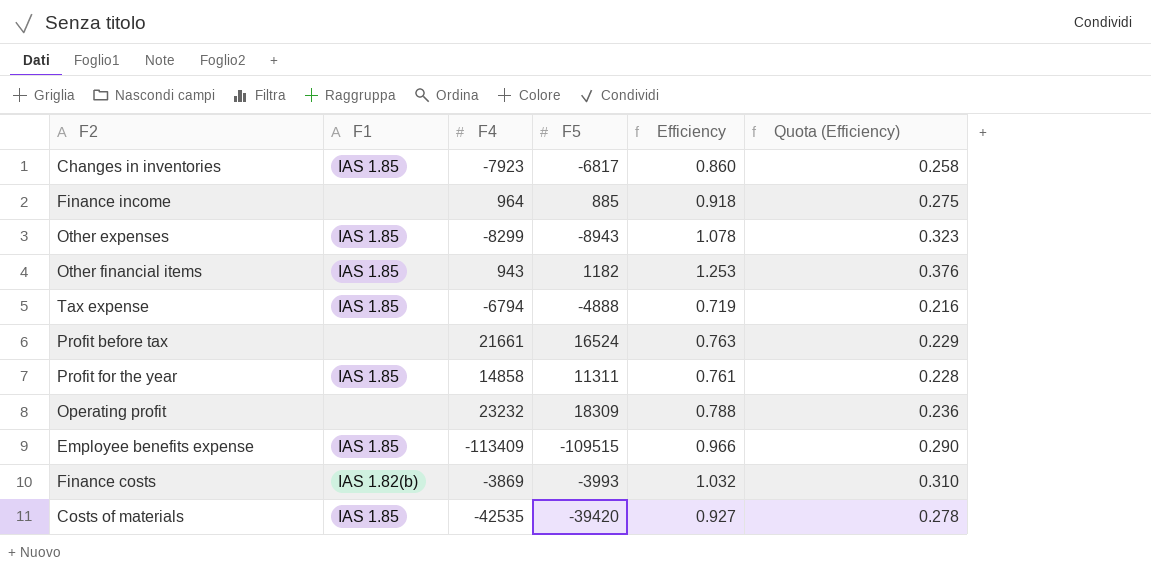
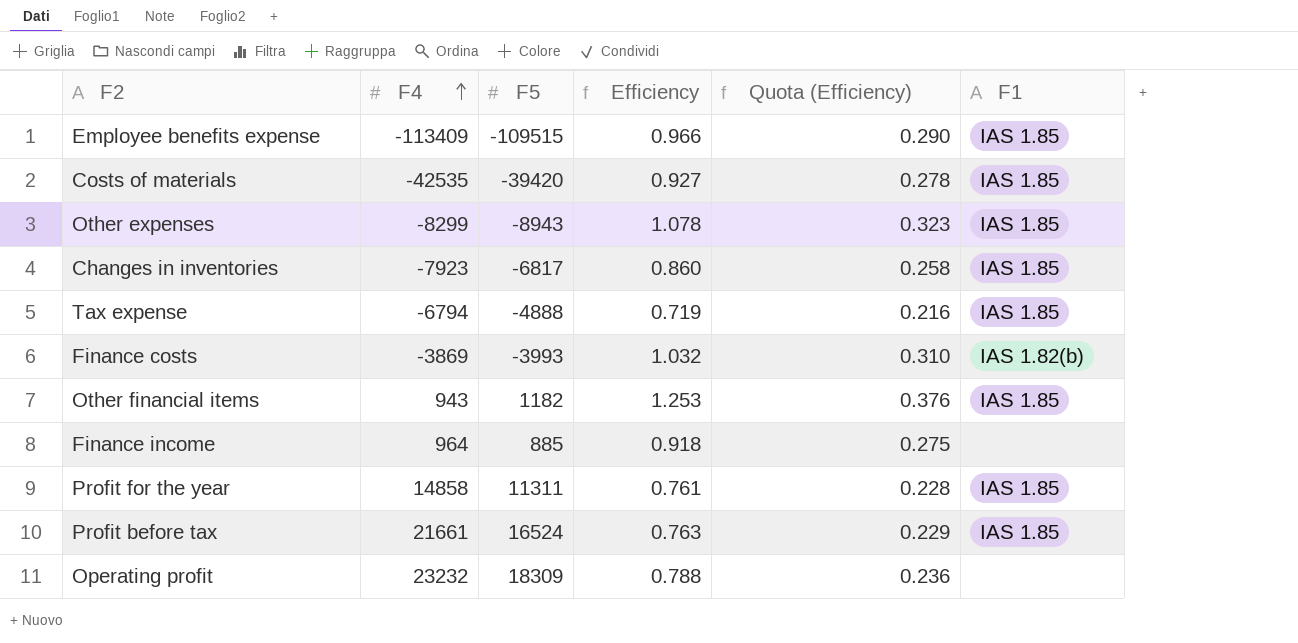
row order: none -> F4 ascending
column F1 | position: 2 -> 6
Profit before tax | F1: none -> IAS 1.85

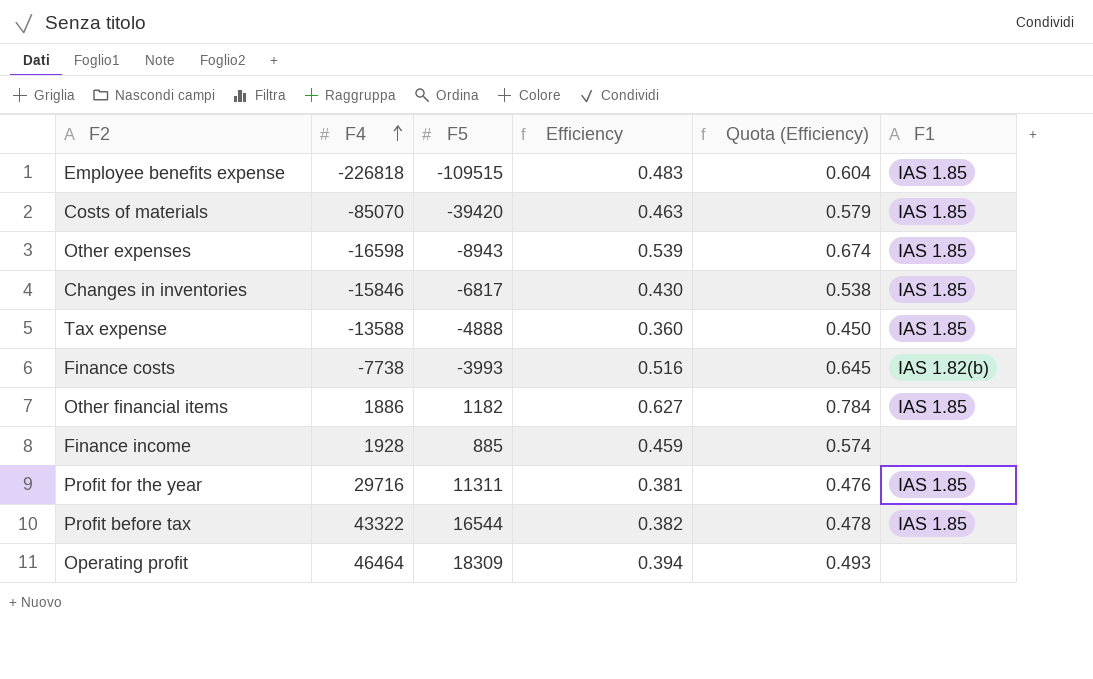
column Quota (Efficiency) | formula: [Efficiency] * 0.3 -> [Efficiency] * 1.25
Employee benefits expense | F4: -113409 -> -226818
Employee benefits expense | Efficiency: 0.966 -> 0.483
Costs of materials | F4: -42535 -> -85070
Costs of materials | Efficiency: 0.927 -> 0.463
Other expenses | F4: -8299 -> -16598
Other expenses | Efficiency: 1.078 -> 0.539
Changes in inventories | F4: -7923 -> -15846
Changes in inventories | Efficiency: 0.860 -> 0.430
Tax expense | F4: -6794 -> -13588
Tax expense | Efficiency: 0.719 -> 0.360
Finance costs | F4: -3869 -> -7738
Finance costs | Efficiency: 1.032 -> 0.516
Other financial items | F4: 943 -> 1886
Other financial items | Efficiency: 1.253 -> 0.627
Finance income | F4: 964 -> 1928
Finance income | Efficiency: 0.918 -> 0.459
Profit for the year | F4: 14858 -> 29716
Profit for the year | Efficiency: 0.761 -> 0.381
Profit before tax | F4: 21661 -> 43322
Profit before tax | F5: 16524 -> 16544
Profit before tax | Efficiency: 0.763 -> 0.382
Operating profit | F4: 23232 -> 46464
Operating profit | Efficiency: 0.788 -> 0.394

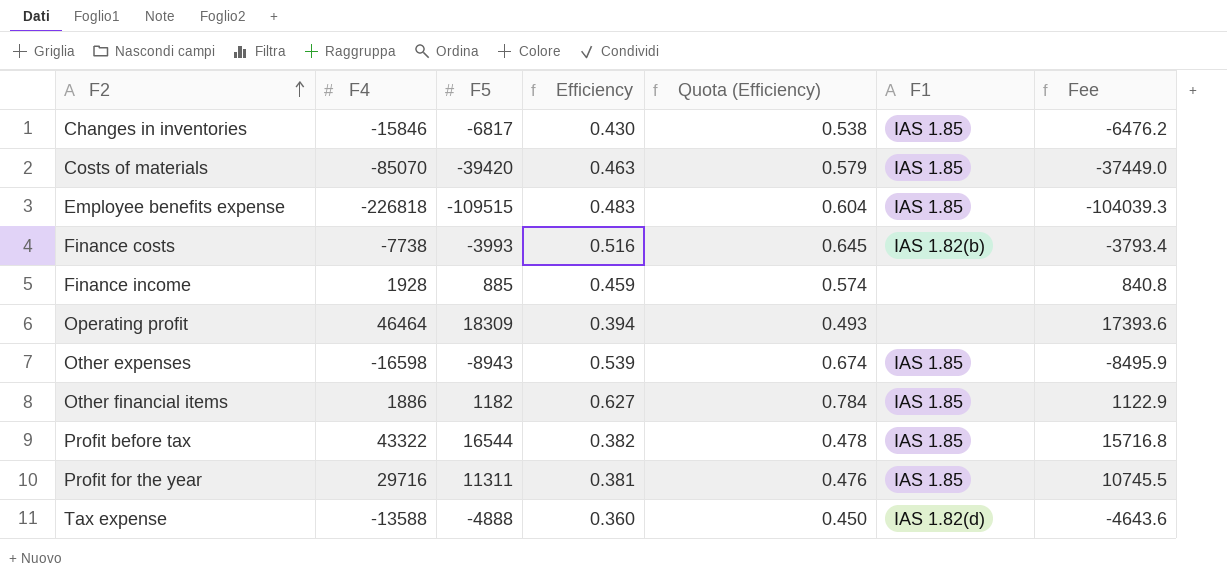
row order: F4 ascending -> F2 ascending
column Fee | formula: none -> [F5] * 0.95
Tax expense | F1: IAS 1.85 -> IAS 1.82(d)

